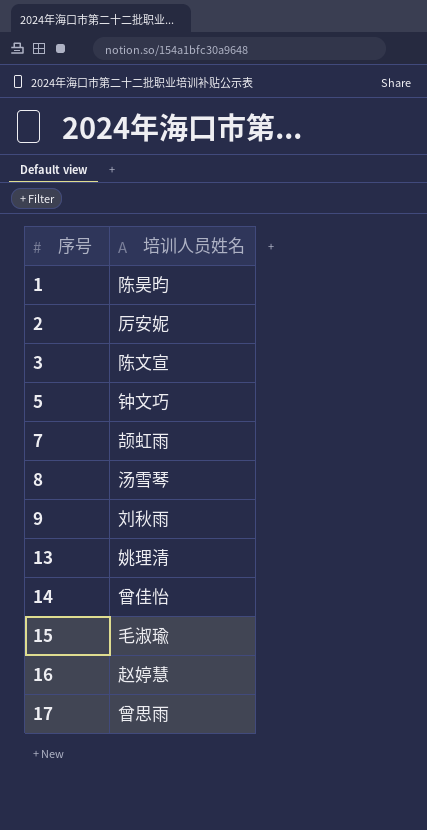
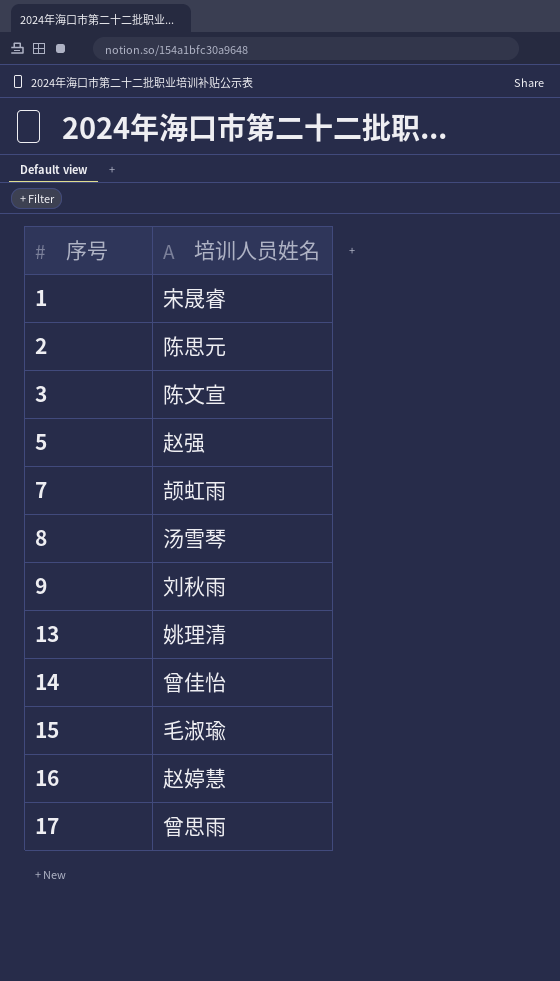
1 | 培训人员姓名: 陈昊昀 -> 宋晟睿
2 | 培训人员姓名: 厉安妮 -> 陈思元
5 | 培训人员姓名: 钟文巧 -> 赵强

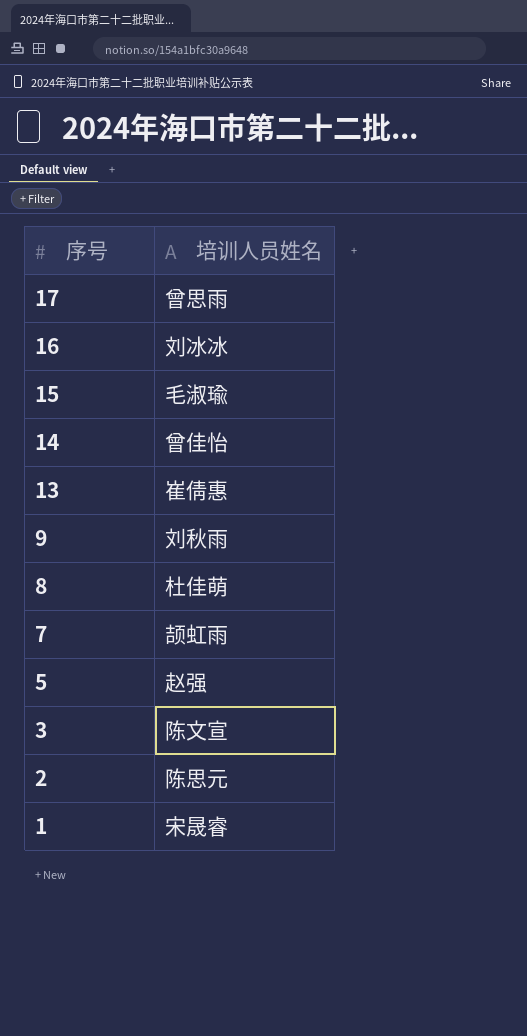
row order: 序号 ascending -> 序号 descending
16 | 培训人员姓名: 赵婷慧 -> 刘冰冰
13 | 培训人员姓名: 姚理清 -> 崔倩惠
8 | 培训人员姓名: 汤雪琴 -> 杜佳萌

